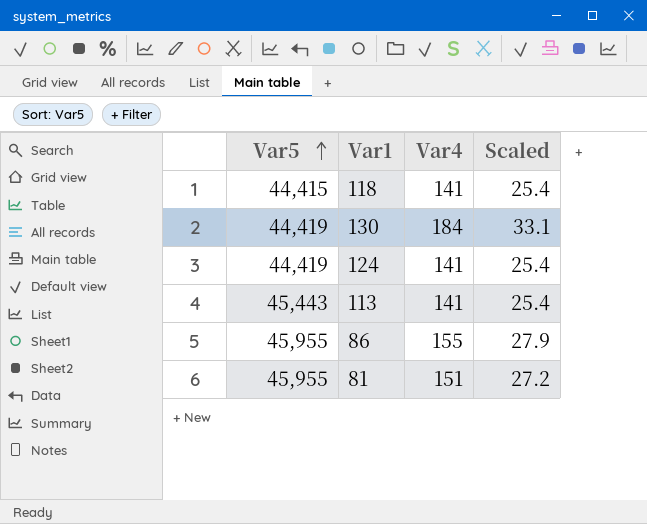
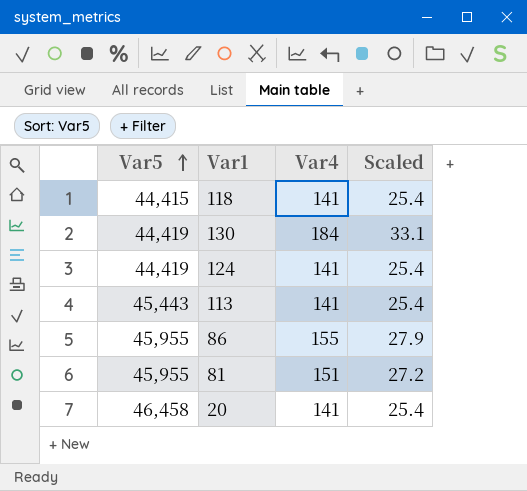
row 20: none -> 46,458 | 141 | 25.4

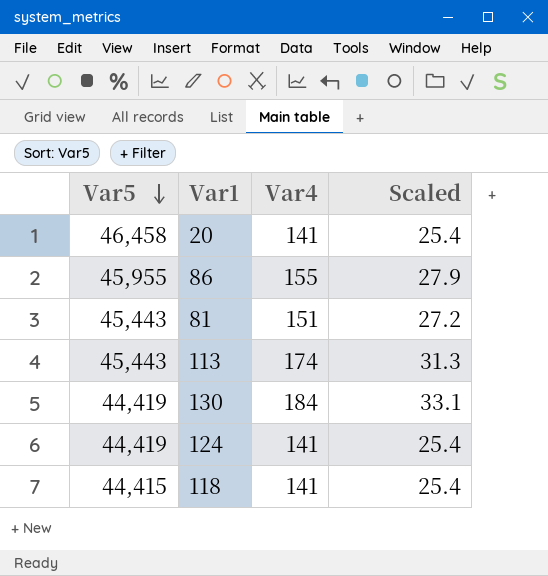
row order: Var5 ascending -> Var5 descending
81 | Var5: 45,955 -> 45,443
113 | Var4: 141 -> 174
113 | Scaled: 25.4 -> 31.3

